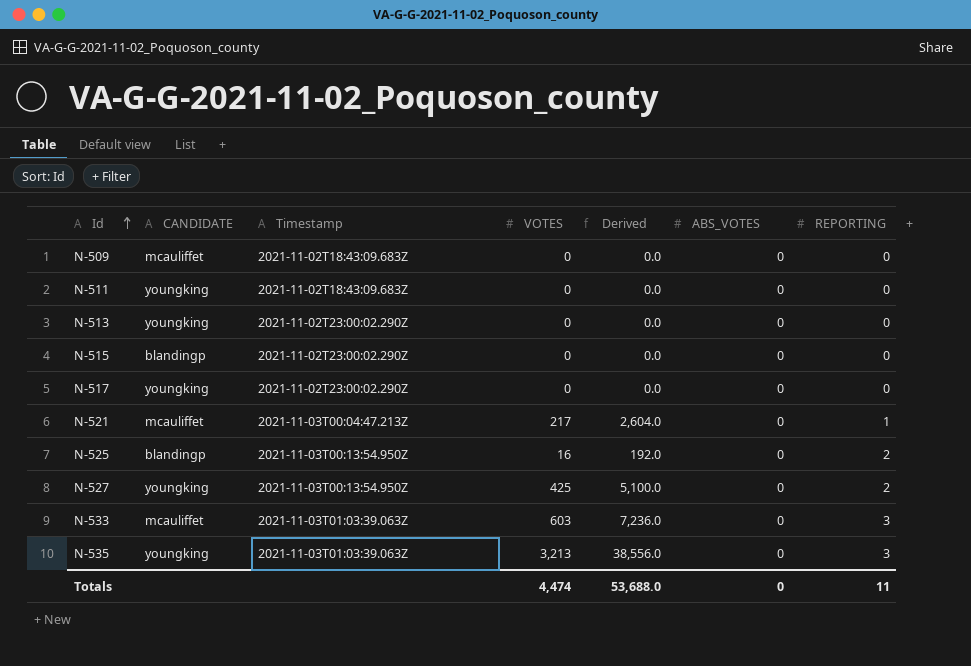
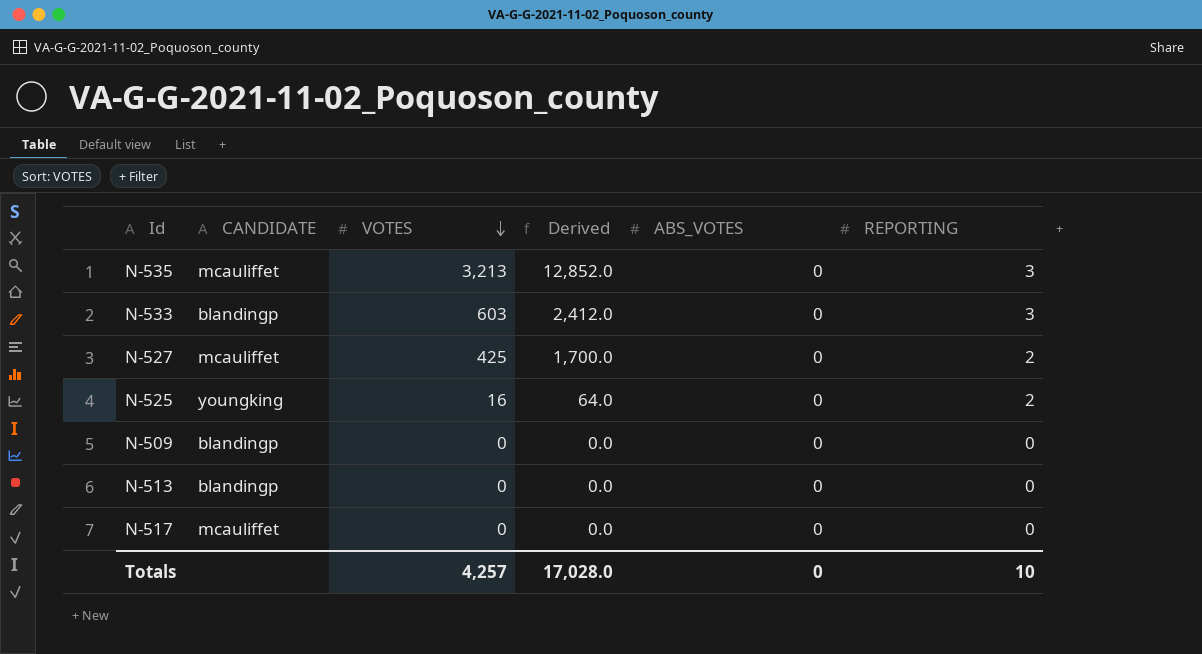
row order: Id ascending -> VOTES descending
column Timestamp | position: 3 -> none
column Derived | formula: [VOTES] * 12 -> [VOTES] * 4
row N-511: youngking | 2021-11-02T18:43:09.683Z | 0 | 0.0 | 0 | 0 -> none
row N-515: blandingp | 2021-11-02T23:00:02.290Z | 0 | 0.0 | 0 | 0 -> none
row N-521: mcauliffet | 2021-11-03T00:04:47.213Z | 217 | 2,604.0 | 0 | 1 -> none
N-535 | CANDIDATE: youngking -> mcauliffet
N-533 | CANDIDATE: mcauliffet -> blandingp
N-527 | CANDIDATE: youngking -> mcauliffet
N-525 | CANDIDATE: blandingp -> youngking
N-509 | CANDIDATE: mcauliffet -> blandingp
N-513 | CANDIDATE: youngking -> blandingp
N-517 | CANDIDATE: youngking -> mcauliffet
Totals | VOTES: 4,474 -> 4,257
Totals | Derived: 53,688.0 -> 17,028.0
Totals | REPORTING: 11 -> 10

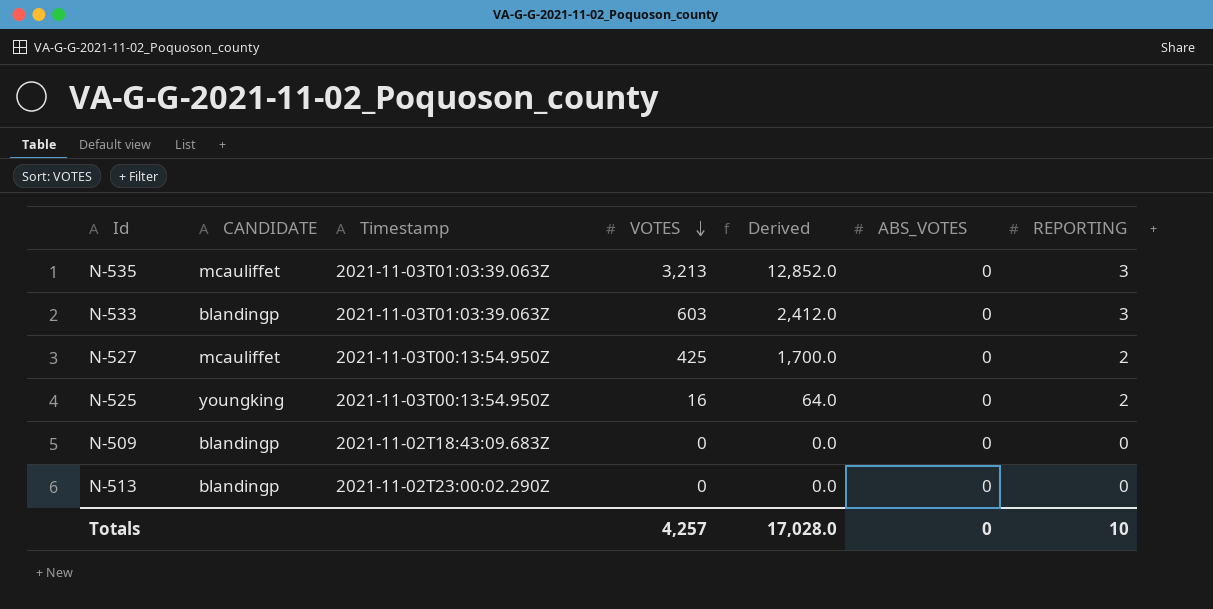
column Timestamp | position: none -> 3
row N-517: mcauliffet | 0 | 0.0 | 0 | 0 -> none

